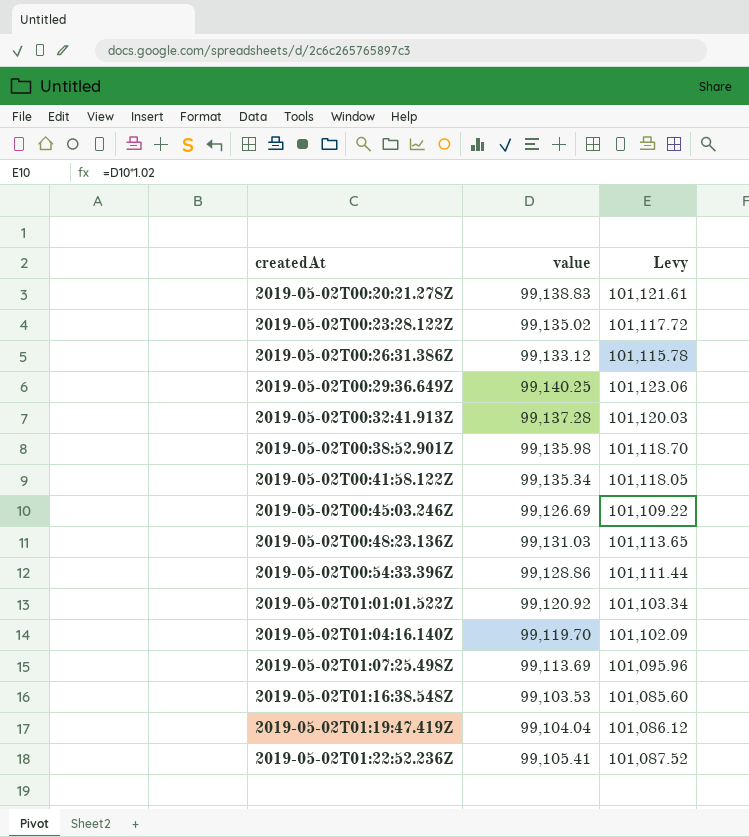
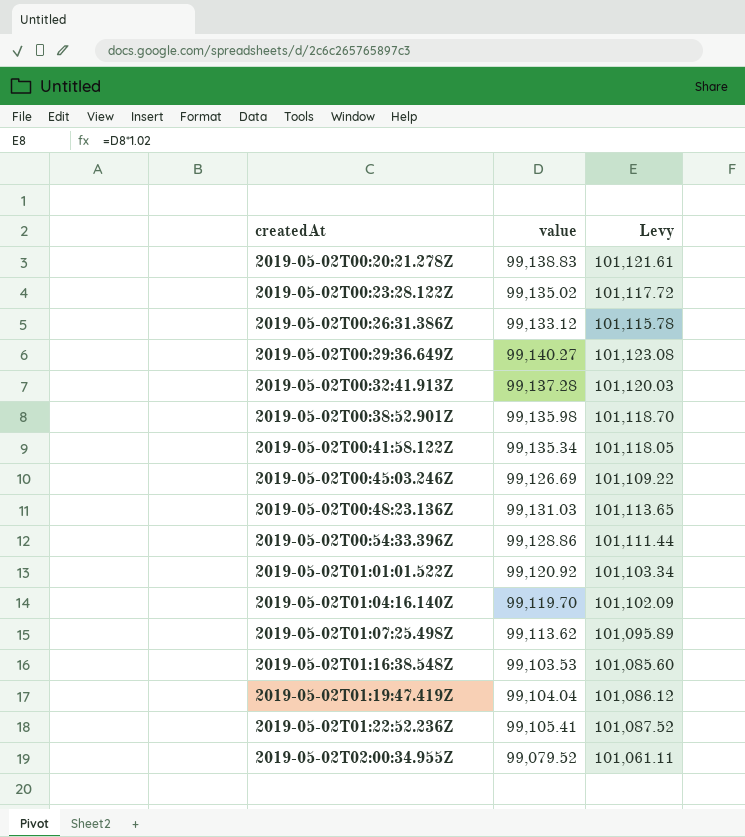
2019-05-02T00:29:36.649Z | value: 99,140.25 -> 99,140.27
2019-05-02T00:29:36.649Z | Levy: 101,123.06 -> 101,123.08
2019-05-02T01:07:25.498Z | value: 99,113.69 -> 99,113.62
2019-05-02T01:07:25.498Z | Levy: 101,095.96 -> 101,095.89
row 2019-05-02T02:00:34.955Z: none -> 99,079.52 | 101,061.11

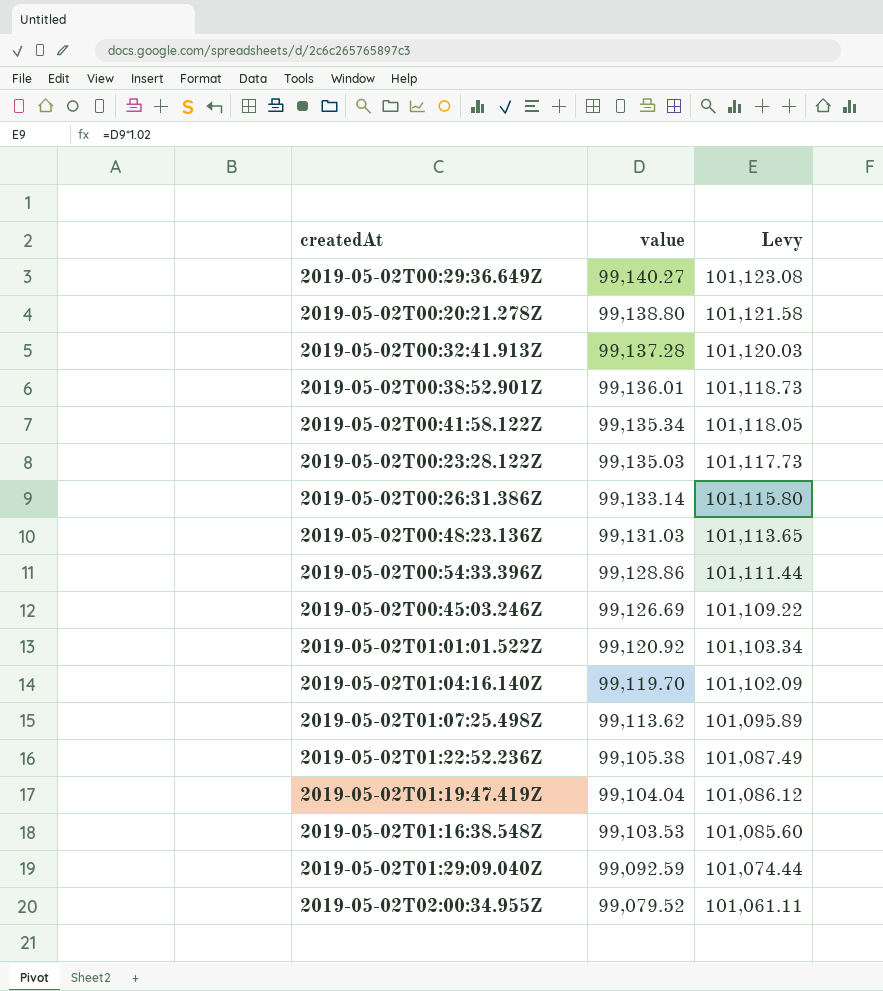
row order: createdAt ascending -> value descending
2019-05-02T00:20:21.278Z | value: 99,138.83 -> 99,138.80
2019-05-02T00:20:21.278Z | Levy: 101,121.61 -> 101,121.58
2019-05-02T00:38:52.901Z | value: 99,135.98 -> 99,136.01
2019-05-02T00:38:52.901Z | Levy: 101,118.70 -> 101,118.73
2019-05-02T00:23:28.122Z | value: 99,135.02 -> 99,135.03
2019-05-02T00:23:28.122Z | Levy: 101,117.72 -> 101,117.73
2019-05-02T00:26:31.386Z | value: 99,133.12 -> 99,133.14
2019-05-02T00:26:31.386Z | Levy: 101,115.78 -> 101,115.80
2019-05-02T01:22:52.236Z | value: 99,105.41 -> 99,105.38
2019-05-02T01:22:52.236Z | Levy: 101,087.52 -> 101,087.49
row 2019-05-02T01:29:09.040Z: none -> 99,092.59 | 101,074.44

